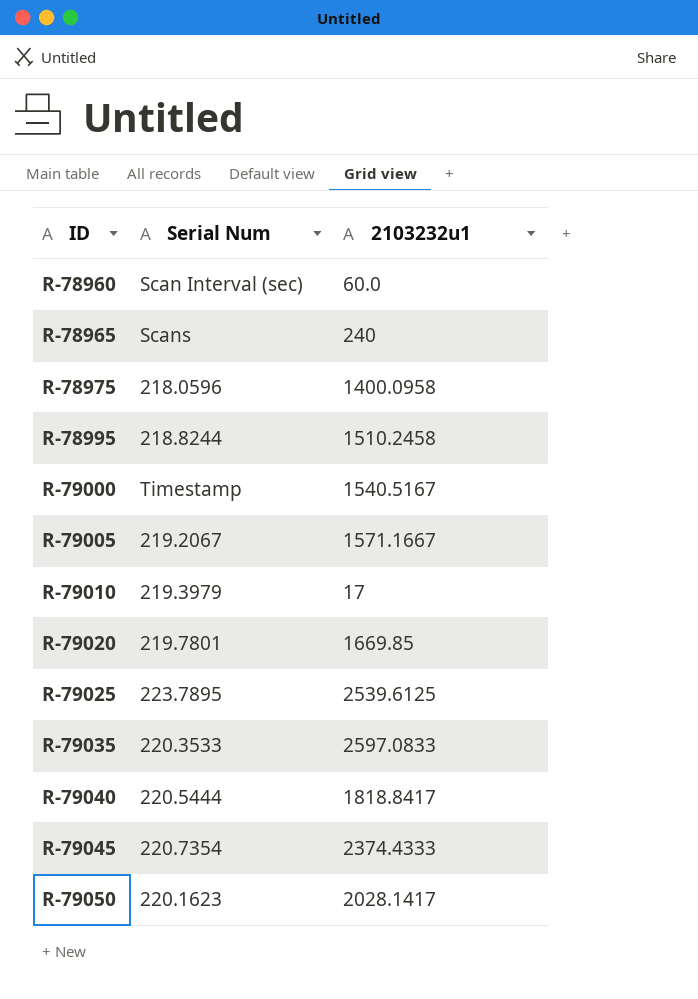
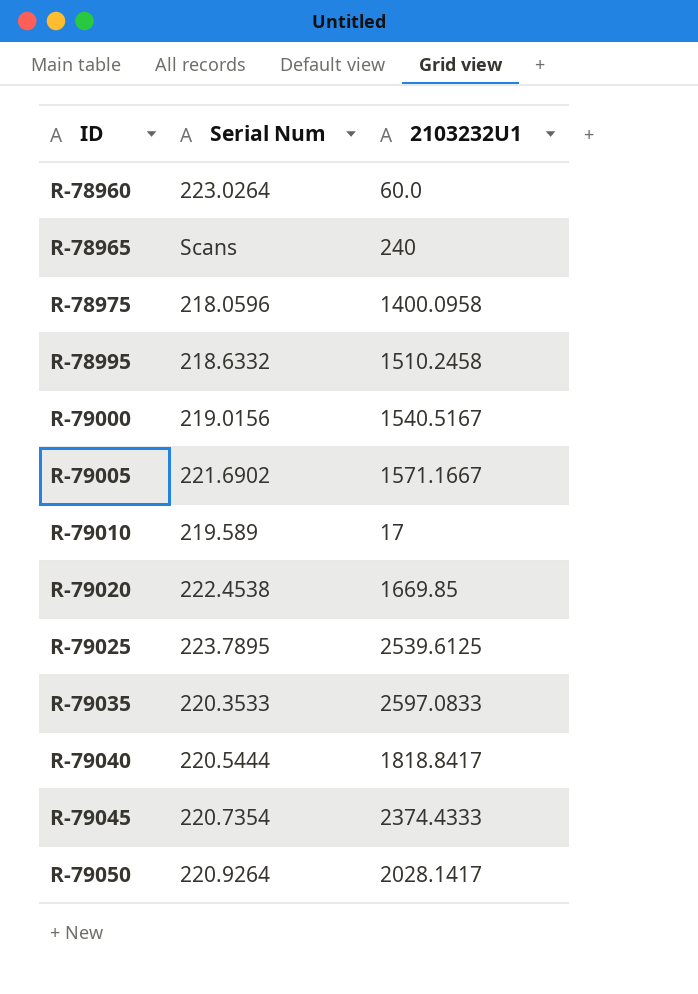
column name: 2103232u1 -> 2103232U1
R-78960 | Serial Num: Scan Interval (sec) -> 223.0264
R-78995 | Serial Num: 218.8244 -> 218.6332
R-79000 | Serial Num: Timestamp -> 219.0156
R-79005 | Serial Num: 219.2067 -> 221.6902
R-79010 | Serial Num: 219.3979 -> 219.589
R-79020 | Serial Num: 219.7801 -> 222.4538
R-79050 | Serial Num: 220.1623 -> 220.9264

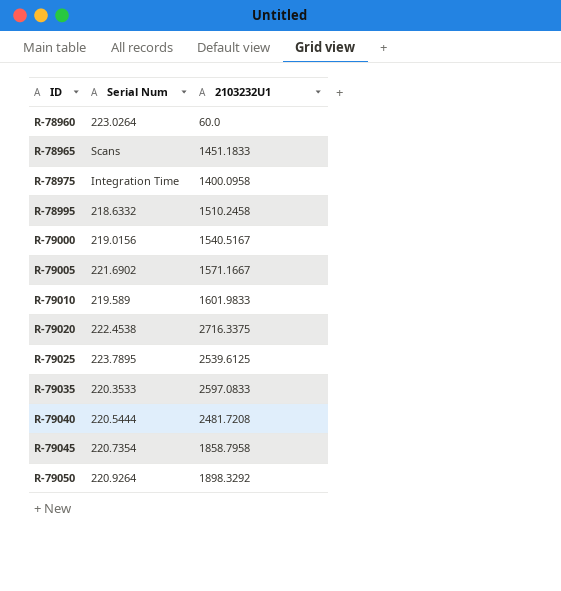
R-78965 | 2103232U1: 240 -> 1451.1833
R-78975 | Serial Num: 218.0596 -> Integration Time
R-79010 | 2103232U1: 17 -> 1601.9833
R-79020 | 2103232U1: 1669.85 -> 2716.3375
R-79040 | 2103232U1: 1818.8417 -> 2481.7208
R-79045 | 2103232U1: 2374.4333 -> 1858.7958
R-79050 | 2103232U1: 2028.1417 -> 1898.3292

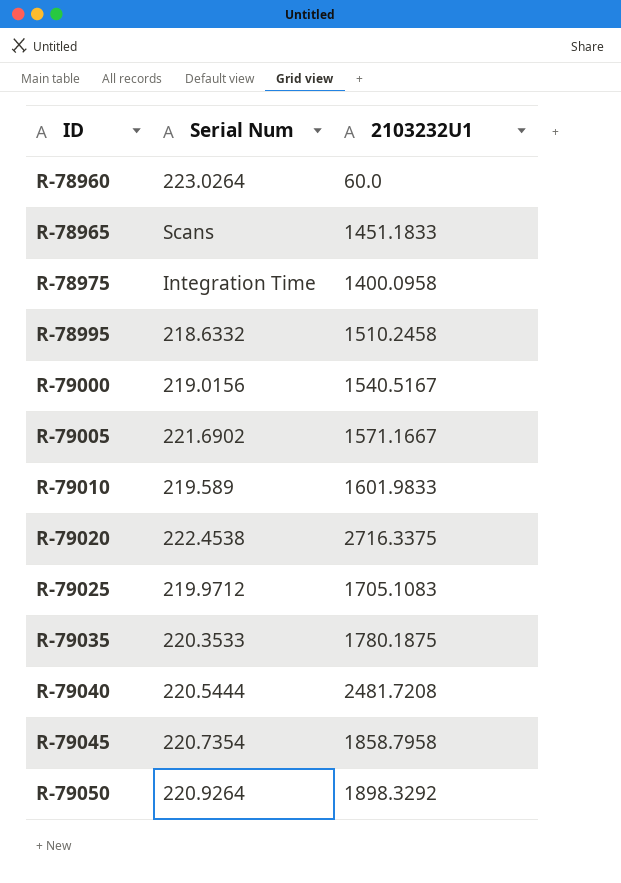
R-79025 | Serial Num: 223.7895 -> 219.9712
R-79025 | 2103232U1: 2539.6125 -> 1705.1083
R-79035 | 2103232U1: 2597.0833 -> 1780.1875

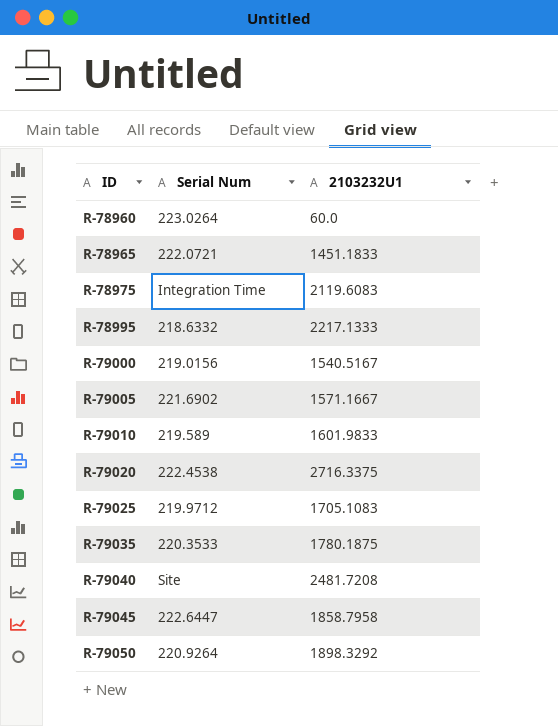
R-78965 | Serial Num: Scans -> 222.0721
R-78975 | 2103232U1: 1400.0958 -> 2119.6083
R-78995 | 2103232U1: 1510.2458 -> 2217.1333
R-79040 | Serial Num: 220.5444 -> Site
R-79045 | Serial Num: 220.7354 -> 222.6447

